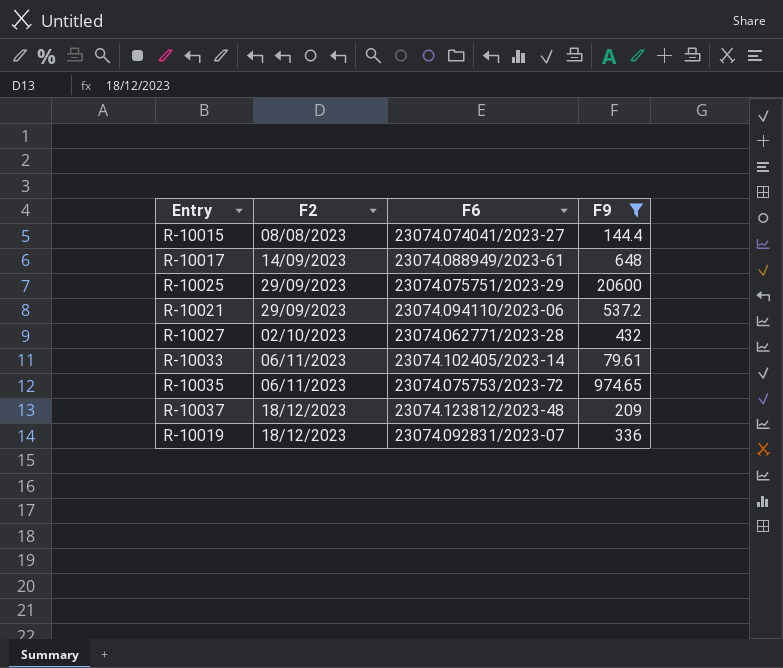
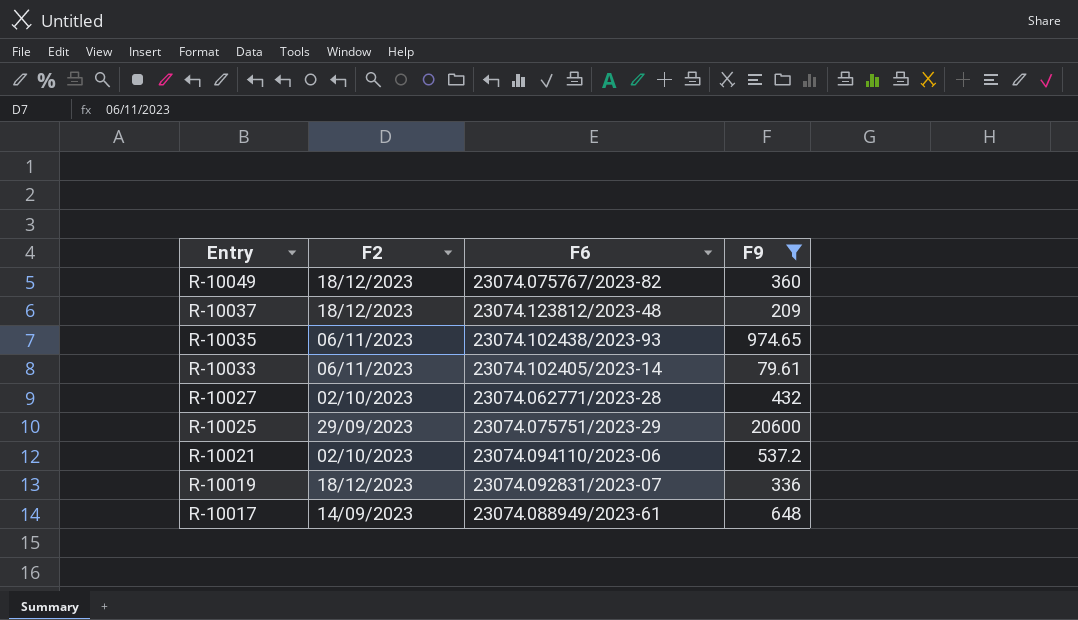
row order: F2 ascending -> Entry descending
row R-10015: 08/08/2023 | 23074.074041/2023-27 | 144.4 -> none
row R-10049: none -> 18/12/2023 | 23074.075767/2023-82 | 360
R-10035 | F6: 23074.075753/2023-72 -> 23074.102438/2023-93
R-10021 | F2: 29/09/2023 -> 02/10/2023

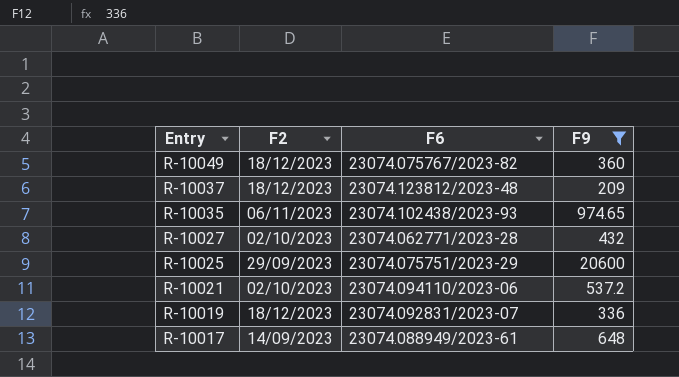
row R-10033: 06/11/2023 | 23074.102405/2023-14 | 79.61 -> none

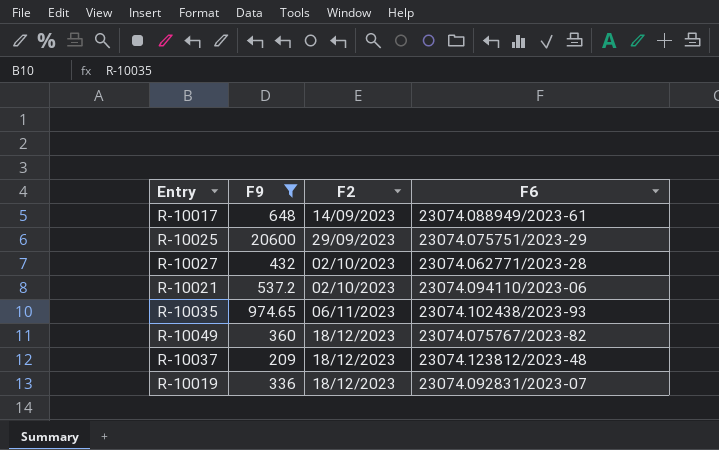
row order: Entry descending -> F2 ascending
column F9 | position: 4 -> 2

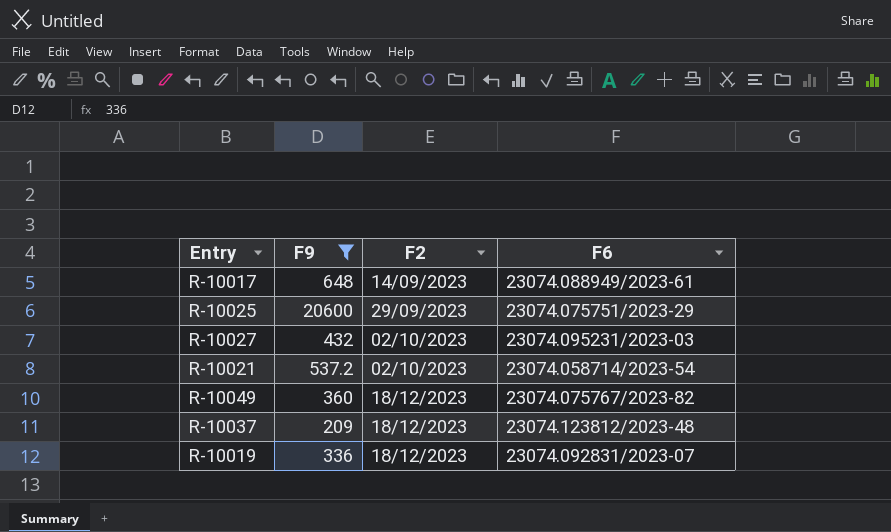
row R-10035: 974.65 | 06/11/2023 | 23074.102438/2023-93 -> none
R-10027 | F6: 23074.062771/2023-28 -> 23074.095231/2023-03
R-10021 | F6: 23074.094110/2023-06 -> 23074.058714/2023-54

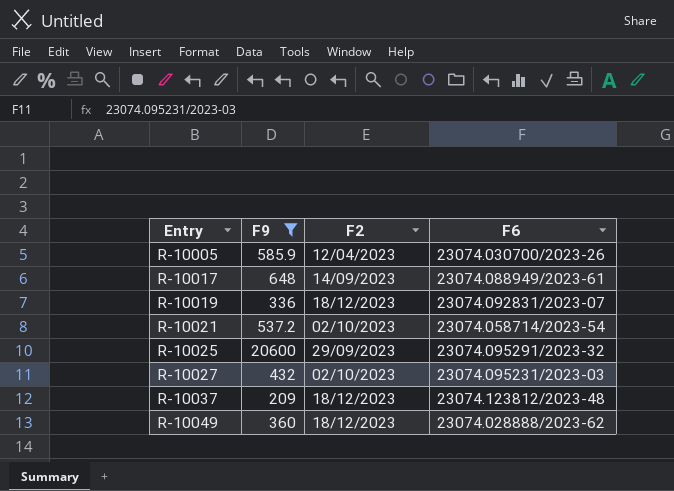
row order: F2 ascending -> Entry ascending
row R-10005: none -> 585.9 | 12/04/2023 | 23074.030700/2023-26
R-10025 | F6: 23074.075751/2023-29 -> 23074.095291/2023-32
R-10049 | F6: 23074.075767/2023-82 -> 23074.028888/2023-62

